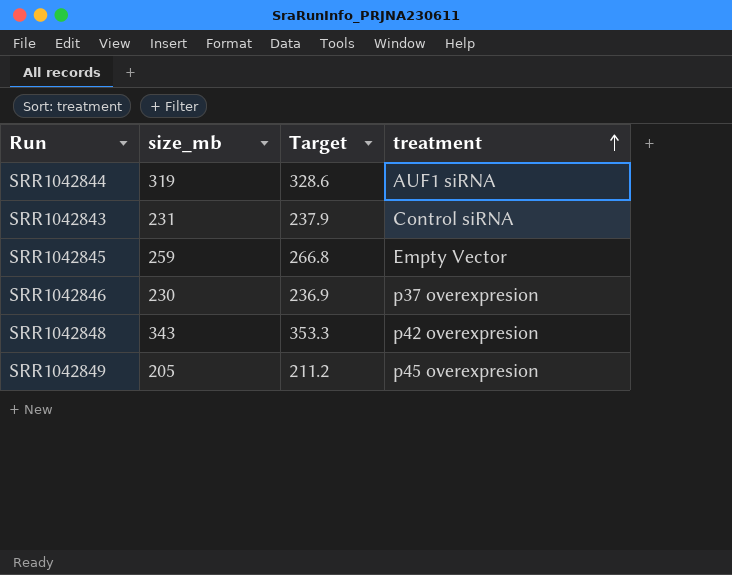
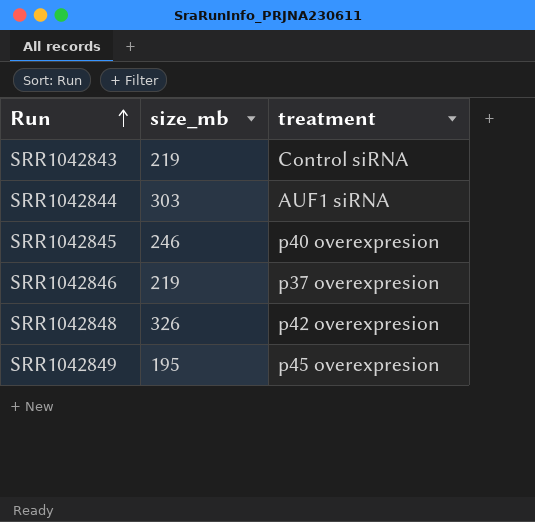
row order: treatment ascending -> Run ascending
column Target | formula: [size_mb] * 1.03 -> none
SRR1042843 | size_mb: 231 -> 219
SRR1042844 | size_mb: 319 -> 303
SRR1042845 | size_mb: 259 -> 246
SRR1042845 | treatment: Empty Vector -> p40 overexpresion
SRR1042846 | size_mb: 230 -> 219
SRR1042848 | size_mb: 343 -> 326
SRR1042849 | size_mb: 205 -> 195

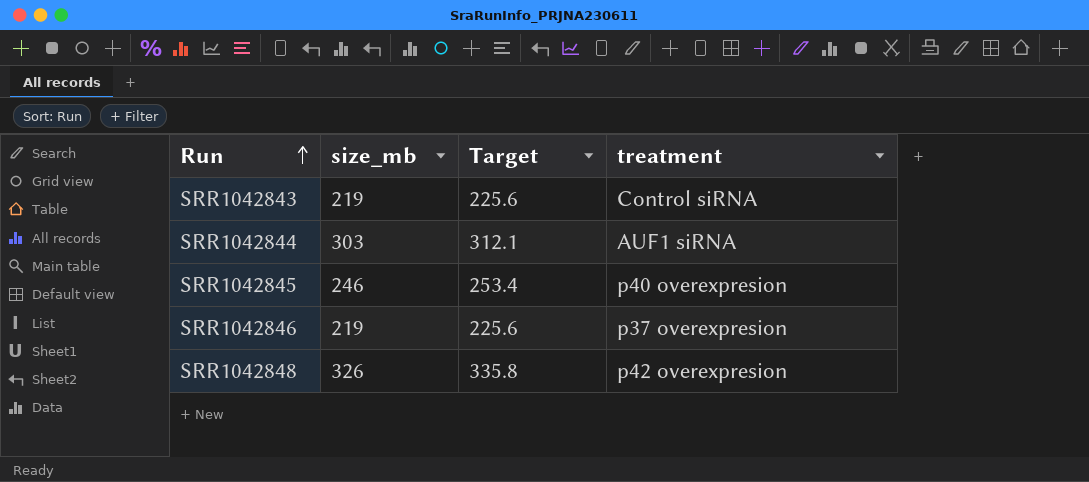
column Target | formula: none -> [size_mb] * 1.03
row SRR1042849: 195 | p45 overexpresion -> none

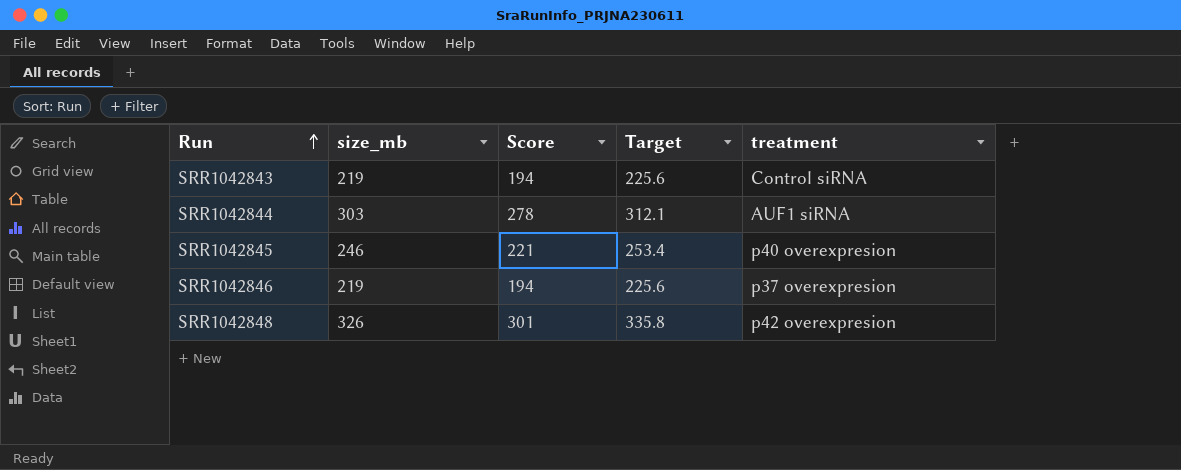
column Score | formula: none -> [size_mb] - 25

